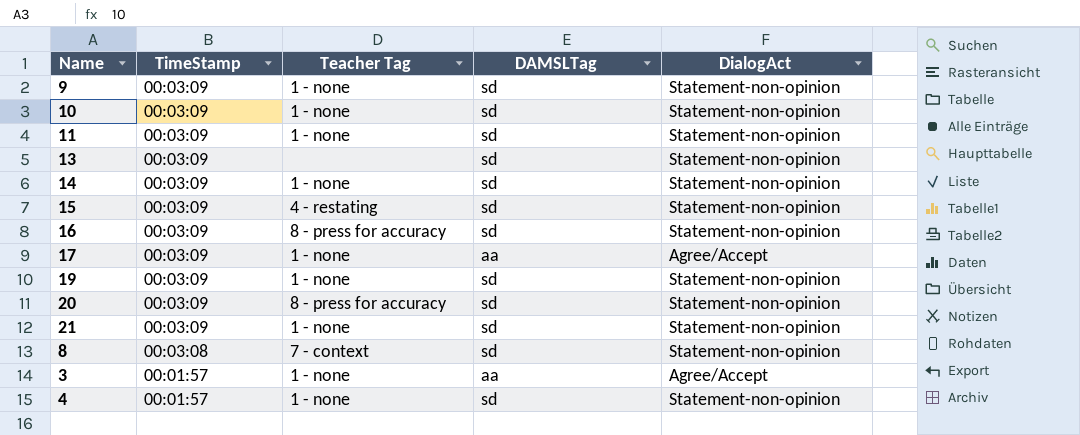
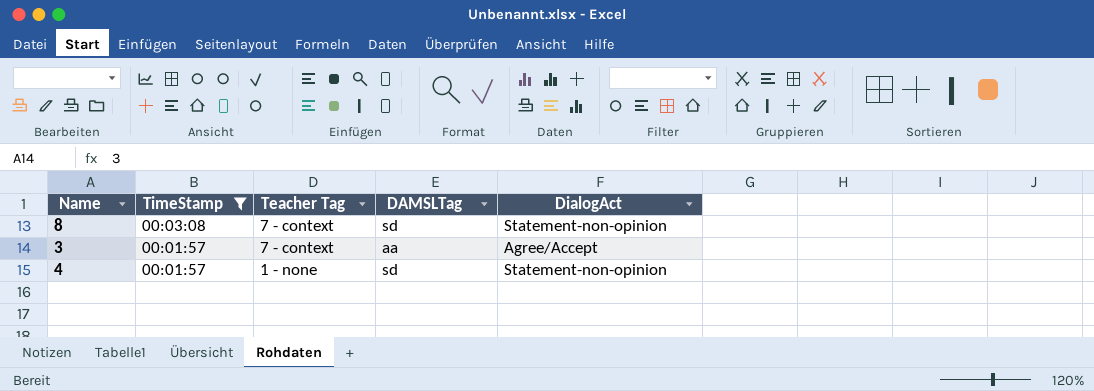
filter: none -> TimeStamp != 00:03:09
3 | Teacher Tag: 1 - none -> 7 - context

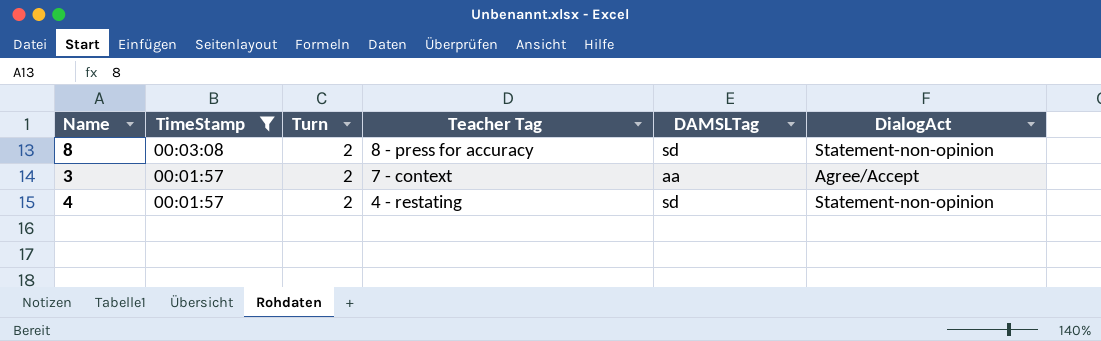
column Turn | position: none -> 3
8 | Teacher Tag: 7 - context -> 8 - press for accuracy
4 | Teacher Tag: 1 - none -> 4 - restating

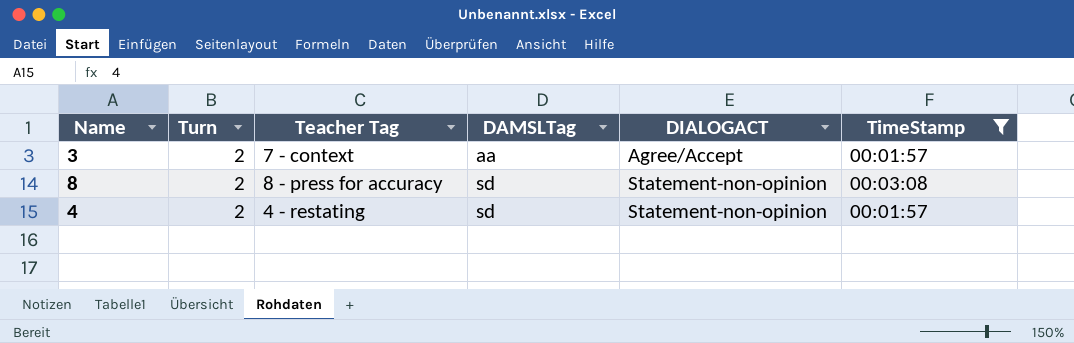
row order: TimeStamp descending -> DAMSLTag ascending
column name: DialogAct -> DIALOGACT
column TimeStamp | position: 2 -> 6

